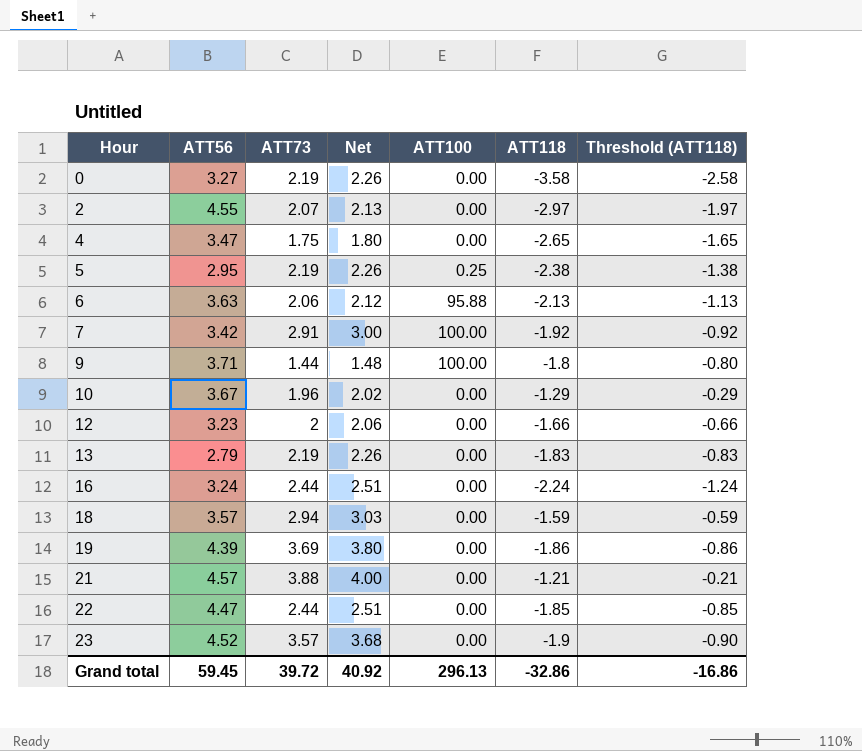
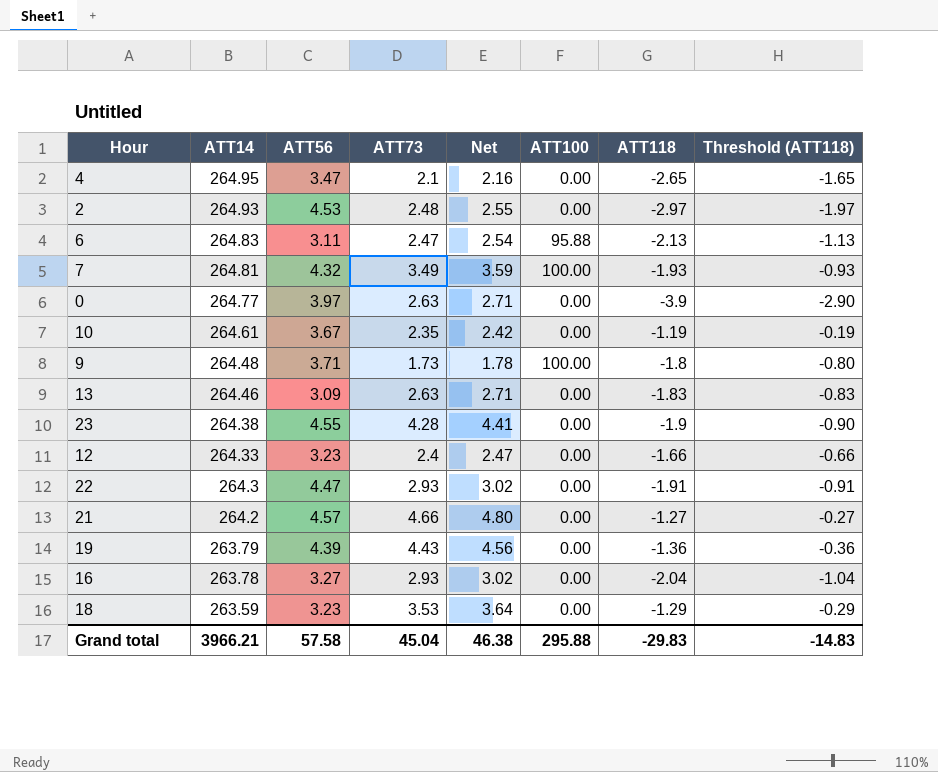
row order: Hour ascending -> ATT14 descending
column ATT14 | position: none -> 2
row 5: 2.95 | 2.19 | 2.26 | 0.25 | -2.38 | -1.38 -> none
4 | ATT73: 1.75 -> 2.1
4 | Net: 1.80 -> 2.16
2 | ATT56: 4.55 -> 4.53
2 | ATT73: 2.07 -> 2.48
2 | Net: 2.13 -> 2.55
6 | ATT56: 3.63 -> 3.11
6 | ATT73: 2.06 -> 2.47
6 | Net: 2.12 -> 2.54
7 | ATT56: 3.42 -> 4.32
7 | ATT73: 2.91 -> 3.49
7 | Net: 3.00 -> 3.59
7 | ATT118: -1.92 -> -1.93
7 | Threshold (ATT118): -0.92 -> -0.93
0 | ATT56: 3.27 -> 3.97
0 | ATT73: 2.19 -> 2.63
0 | Net: 2.26 -> 2.71
0 | ATT118: -3.58 -> -3.9
0 | Threshold (ATT118): -2.58 -> -2.90
10 | ATT73: 1.96 -> 2.35
10 | Net: 2.02 -> 2.42
10 | ATT118: -1.29 -> -1.19
10 | Threshold (ATT118): -0.29 -> -0.19
9 | ATT73: 1.44 -> 1.73
9 | Net: 1.48 -> 1.78
13 | ATT56: 2.79 -> 3.09
13 | ATT73: 2.19 -> 2.63
13 | Net: 2.26 -> 2.71
23 | ATT56: 4.52 -> 4.55
23 | ATT73: 3.57 -> 4.28
23 | Net: 3.68 -> 4.41
12 | ATT73: 2 -> 2.4
12 | Net: 2.06 -> 2.47
22 | ATT73: 2.44 -> 2.93
22 | Net: 2.51 -> 3.02
22 | ATT118: -1.85 -> -1.91
22 | Threshold (ATT118): -0.85 -> -0.91
21 | ATT73: 3.88 -> 4.66
21 | Net: 4.00 -> 4.80
21 | ATT118: -1.21 -> -1.27
21 | Threshold (ATT118): -0.21 -> -0.27
19 | ATT73: 3.69 -> 4.43
19 | Net: 3.80 -> 4.56
19 | ATT118: -1.86 -> -1.36
19 | Threshold (ATT118): -0.86 -> -0.36
16 | ATT56: 3.24 -> 3.27
16 | ATT73: 2.44 -> 2.93
16 | Net: 2.51 -> 3.02
16 | ATT118: -2.24 -> -2.04
16 | Threshold (ATT118): -1.24 -> -1.04
18 | ATT56: 3.57 -> 3.23
18 | ATT73: 2.94 -> 3.53
18 | Net: 3.03 -> 3.64
18 | ATT118: -1.59 -> -1.29
18 | Threshold (ATT118): -0.59 -> -0.29
Grand total | ATT56: 59.45 -> 57.58
Grand total | ATT73: 39.72 -> 45.04
Grand total | Net: 40.92 -> 46.38
Grand total | ATT100: 296.13 -> 295.88
Grand total | ATT118: -32.86 -> -29.83
Grand total | Threshold (ATT118): -16.86 -> -14.83

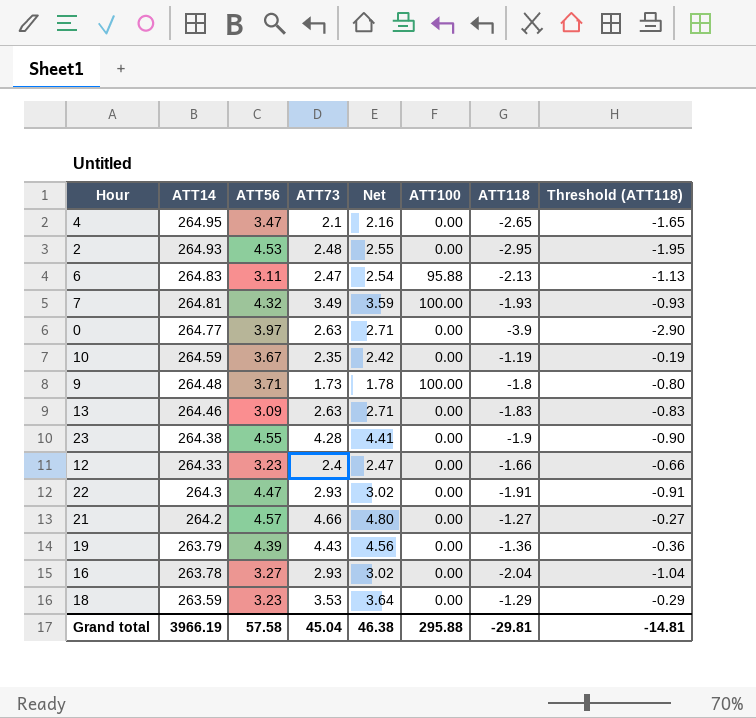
2 | ATT118: -2.97 -> -2.95
2 | Threshold (ATT118): -1.97 -> -1.95
10 | ATT14: 264.61 -> 264.59
Grand total | ATT14: 3966.21 -> 3966.19
Grand total | ATT118: -29.83 -> -29.81
Grand total | Threshold (ATT118): -14.83 -> -14.81

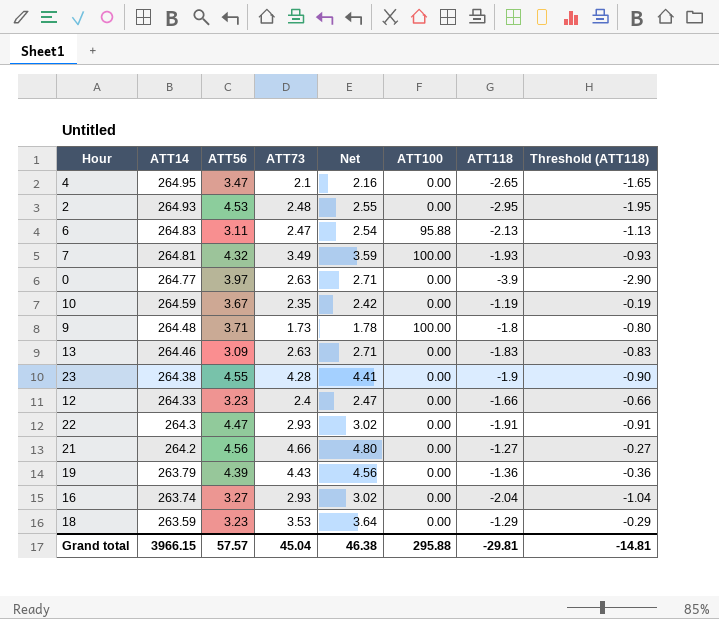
21 | ATT56: 4.57 -> 4.56
16 | ATT14: 263.78 -> 263.74
Grand total | ATT14: 3966.19 -> 3966.15
Grand total | ATT56: 57.58 -> 57.57

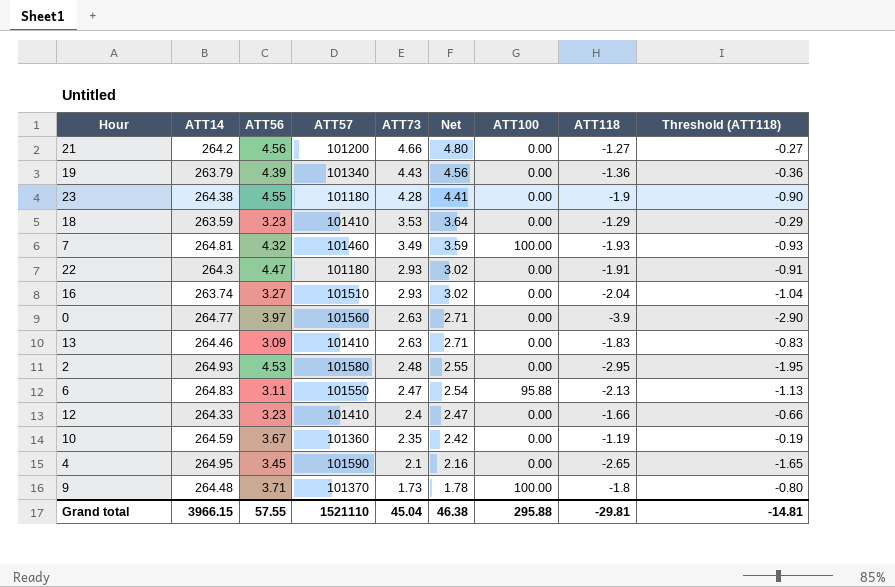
row order: ATT14 descending -> ATT73 descending
column ATT57 | position: none -> 4
4 | ATT56: 3.47 -> 3.45
Grand total | ATT56: 57.57 -> 57.55

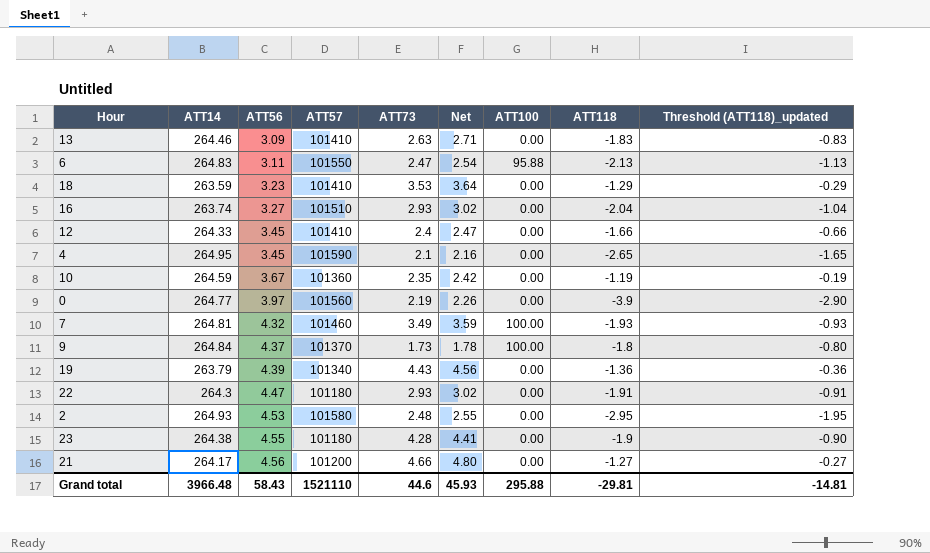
row order: ATT73 descending -> ATT56 ascending
column name: Threshold (ATT118) -> Threshold (ATT118)_updated
12 | ATT56: 3.23 -> 3.45
0 | ATT73: 2.63 -> 2.19
0 | Net: 2.71 -> 2.26
9 | ATT14: 264.48 -> 264.84
9 | ATT56: 3.71 -> 4.37
21 | ATT14: 264.2 -> 264.17
Grand total | ATT14: 3966.15 -> 3966.48
Grand total | ATT56: 57.55 -> 58.43
Grand total | ATT73: 45.04 -> 44.6
Grand total | Net: 46.38 -> 45.93

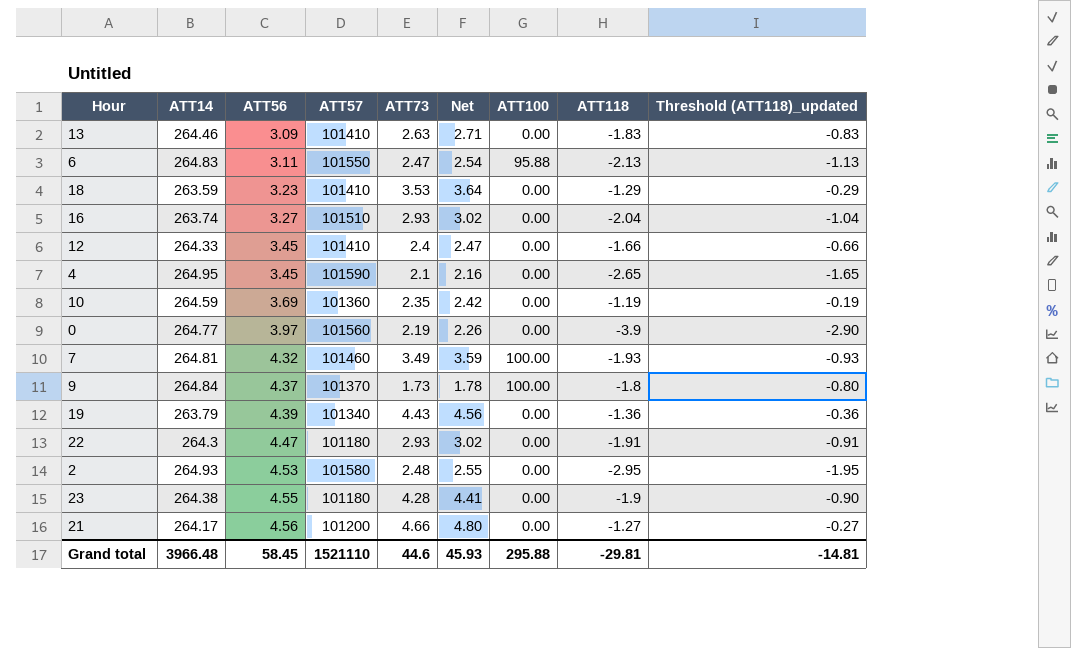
10 | ATT56: 3.67 -> 3.69
Grand total | ATT56: 58.43 -> 58.45

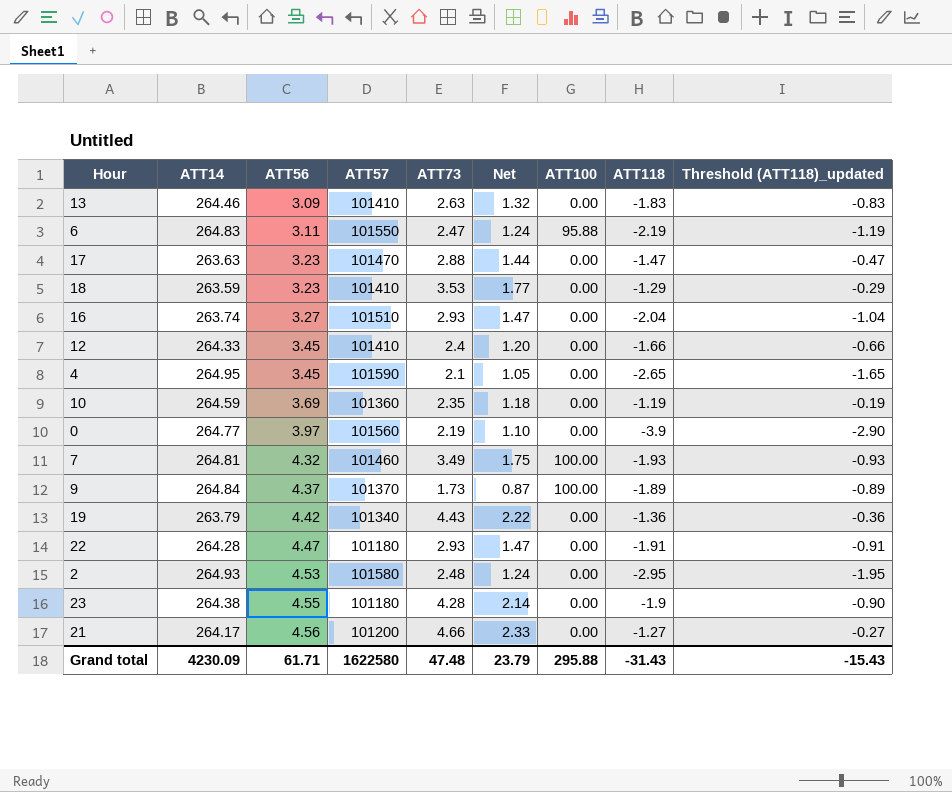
column Net | formula: [ATT73] * 1.03 -> [ATT73] * 0.5
6 | ATT118: -2.13 -> -2.19
6 | Threshold (ATT118)_updated: -1.13 -> -1.19
row 17: none -> 263.63 | 3.23 | 101470 | 2.88 | 1.44 | 0.00 | -1.47 | -0.47
9 | ATT118: -1.8 -> -1.89
9 | Threshold (ATT118)_updated: -0.80 -> -0.89
19 | ATT56: 4.39 -> 4.42
22 | ATT14: 264.3 -> 264.28
Grand total | ATT14: 3966.48 -> 4230.09
Grand total | ATT56: 58.45 -> 61.71
Grand total | ATT57: 1521110 -> 1622580
Grand total | ATT73: 44.6 -> 47.48
Grand total | Net: 45.93 -> 23.79
Grand total | ATT118: -29.81 -> -31.43
Grand total | Threshold (ATT118)_updated: -14.81 -> -15.43

